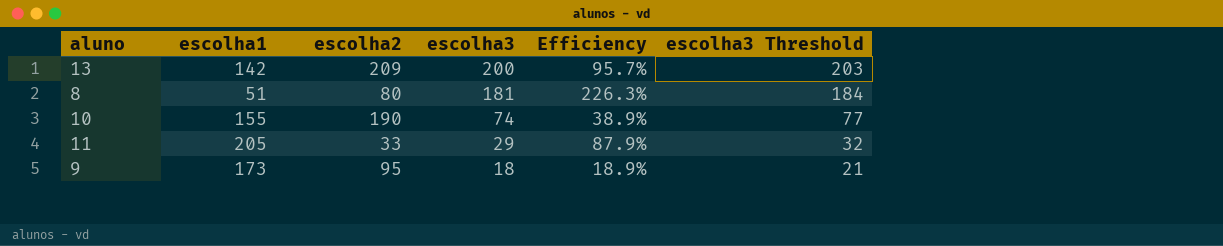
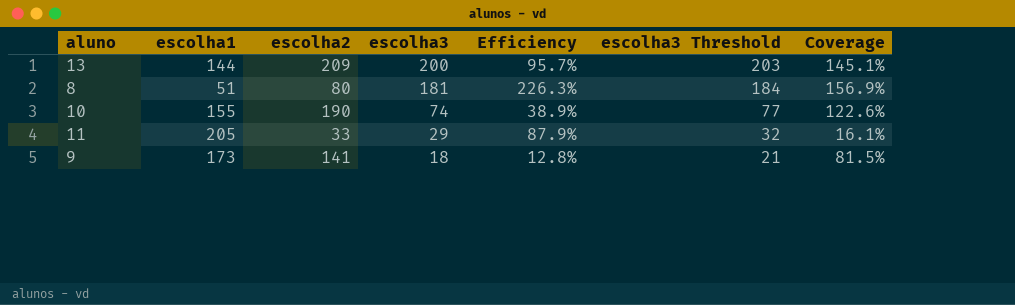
column Coverage | formula: none -> [escolha2] / [escolha1]
13 | escolha1: 142 -> 144
9 | escolha2: 95 -> 141
9 | Efficiency: 18.9% -> 12.8%

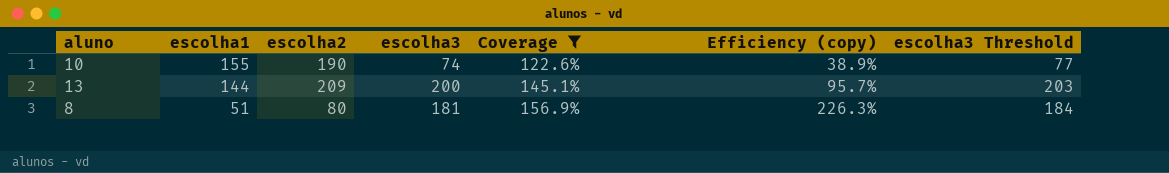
filter: none -> Coverage >= 122.6%
row order: escolha3 descending -> escolha1 descending
column Coverage | position: 7 -> 5
column name: Efficiency -> Efficiency (copy)

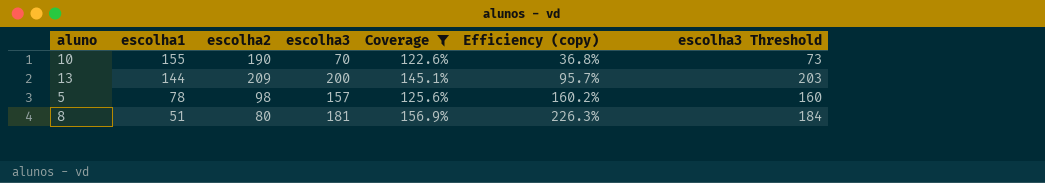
10 | escolha3: 74 -> 70
10 | Efficiency (copy): 38.9% -> 36.8%
10 | escolha3 Threshold: 77 -> 73
row 5: none -> 78 | 98 | 157 | 125.6% | 160.2% | 160

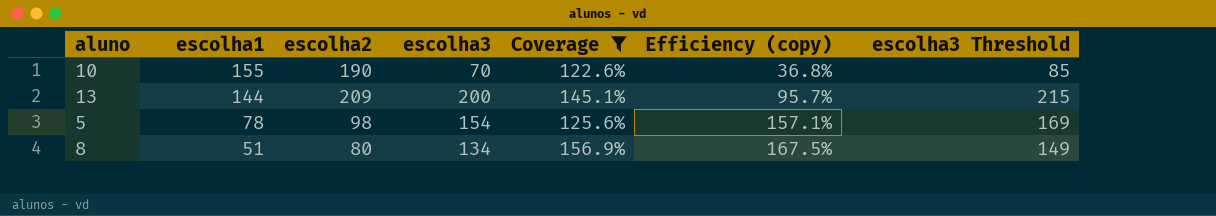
column escolha3 Threshold | formula: [escolha3] + 3 -> [escolha3] + 15
5 | escolha3: 157 -> 154
5 | Efficiency (copy): 160.2% -> 157.1%
8 | escolha3: 181 -> 134
8 | Efficiency (copy): 226.3% -> 167.5%

